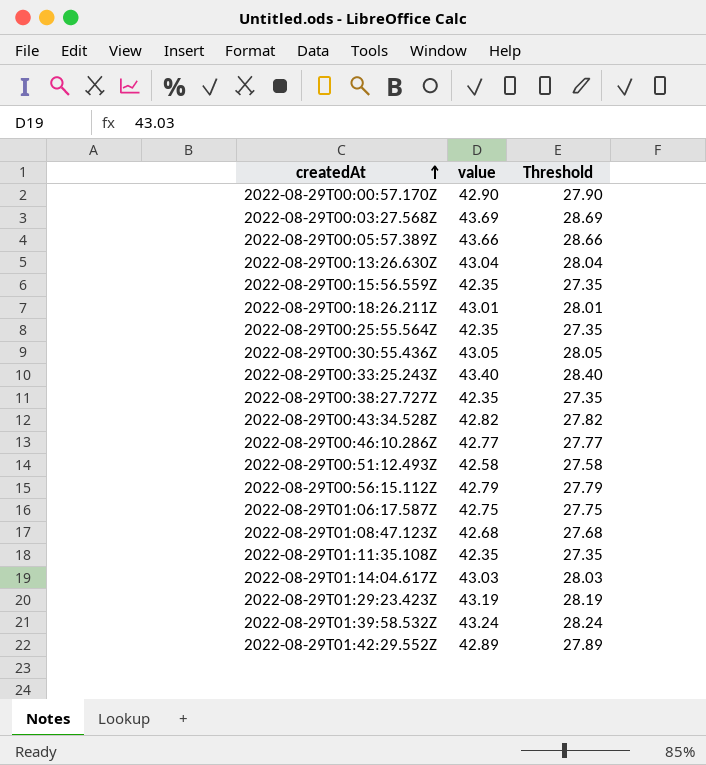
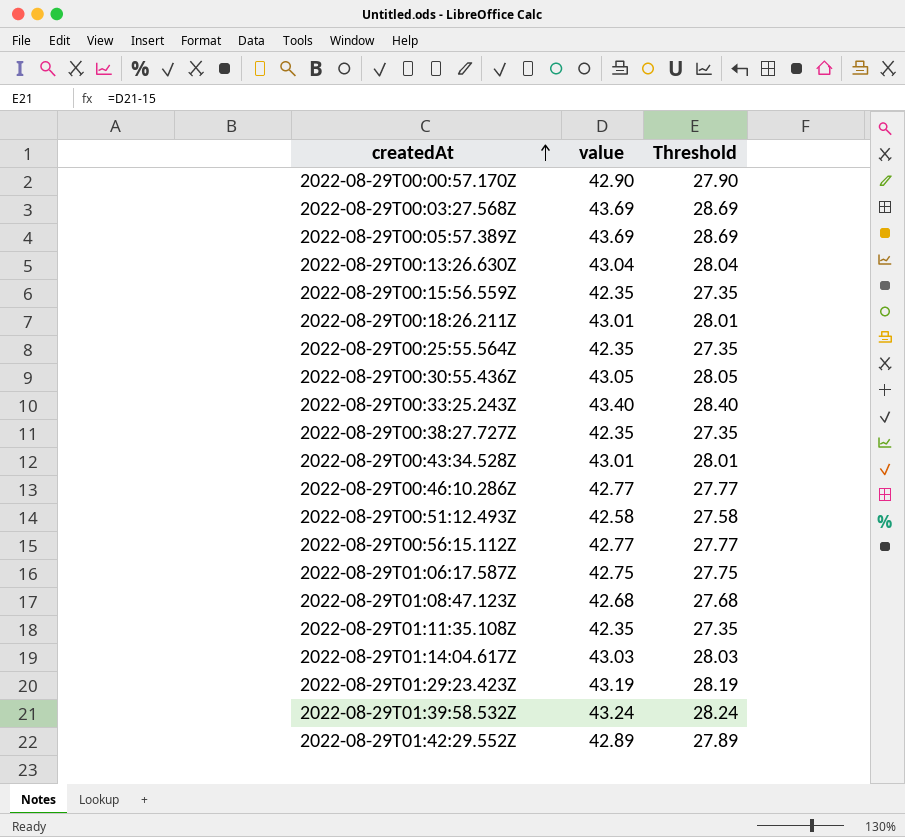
2022-08-29T00:05:57.389Z | value: 43.66 -> 43.69
2022-08-29T00:05:57.389Z | Threshold: 28.66 -> 28.69
2022-08-29T00:43:34.528Z | value: 42.82 -> 43.01
2022-08-29T00:43:34.528Z | Threshold: 27.82 -> 28.01
2022-08-29T00:56:15.112Z | value: 42.79 -> 42.77
2022-08-29T00:56:15.112Z | Threshold: 27.79 -> 27.77

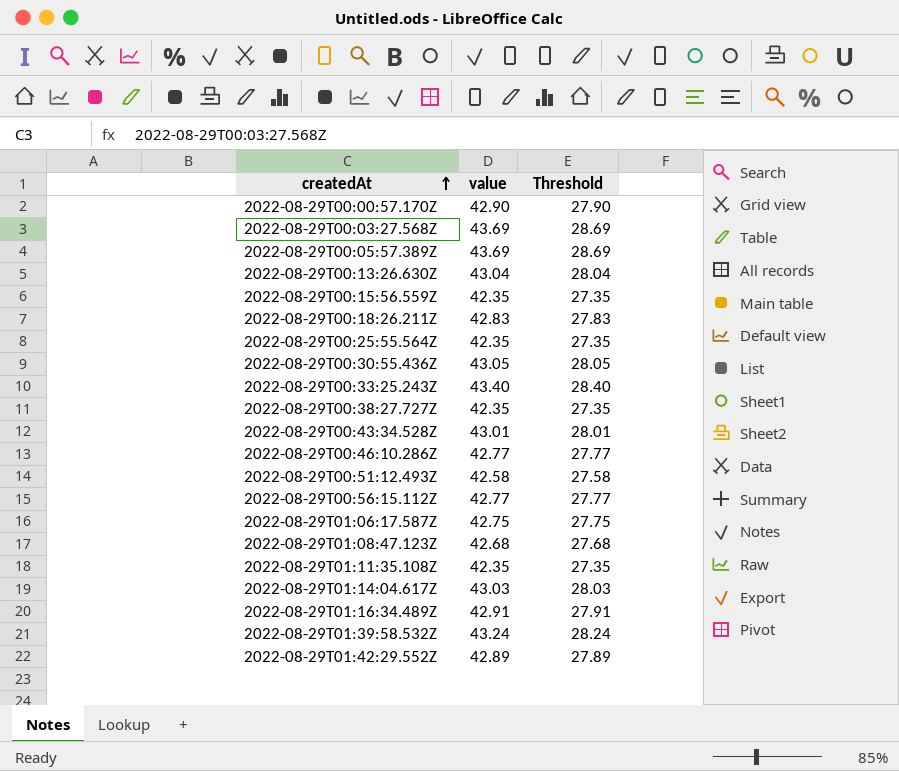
row 2022-08-29T01:29:23.423Z: 43.19 | 28.19 -> none
2022-08-29T00:18:26.211Z | value: 43.01 -> 42.83
2022-08-29T00:18:26.211Z | Threshold: 28.01 -> 27.83
row 2022-08-29T01:16:34.489Z: none -> 42.91 | 27.91

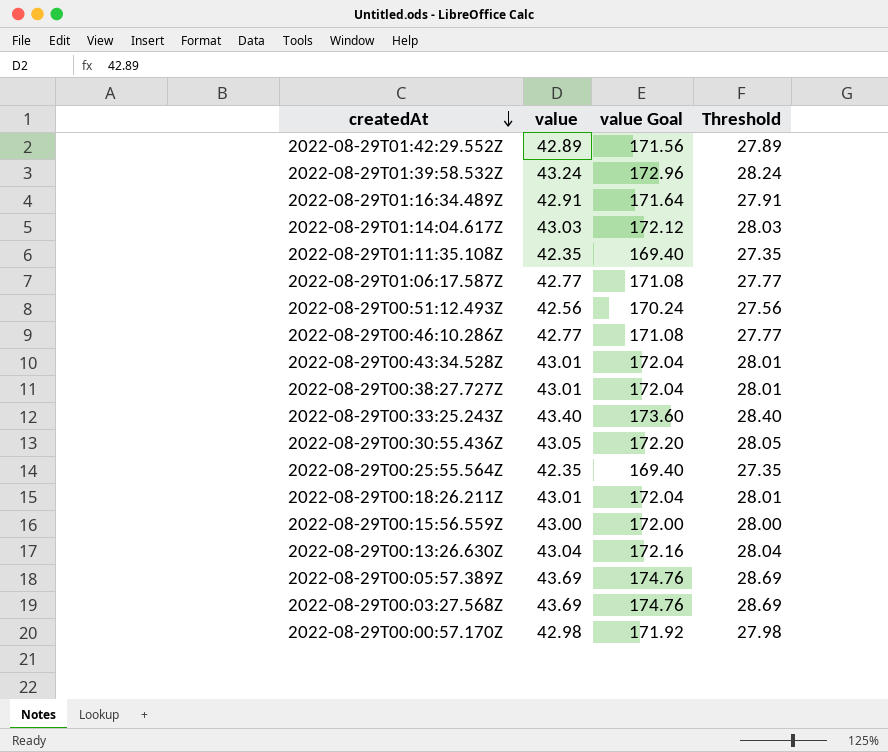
row order: createdAt ascending -> createdAt descending
column value Goal | formula: none -> [value] * 4
row 2022-08-29T00:56:15.112Z: 42.77 | 27.77 -> none
row 2022-08-29T01:08:47.123Z: 42.68 | 27.68 -> none
2022-08-29T01:06:17.587Z | value: 42.75 -> 42.77
2022-08-29T01:06:17.587Z | Threshold: 27.75 -> 27.77
2022-08-29T00:51:12.493Z | value: 42.58 -> 42.56
2022-08-29T00:51:12.493Z | Threshold: 27.58 -> 27.56
2022-08-29T00:38:27.727Z | value: 42.35 -> 43.01
2022-08-29T00:38:27.727Z | Threshold: 27.35 -> 28.01
2022-08-29T00:18:26.211Z | value: 42.83 -> 43.01
2022-08-29T00:18:26.211Z | Threshold: 27.83 -> 28.01
2022-08-29T00:15:56.559Z | value: 42.35 -> 43.00
2022-08-29T00:15:56.559Z | Threshold: 27.35 -> 28.00
2022-08-29T00:00:57.170Z | value: 42.90 -> 42.98
2022-08-29T00:00:57.170Z | Threshold: 27.90 -> 27.98

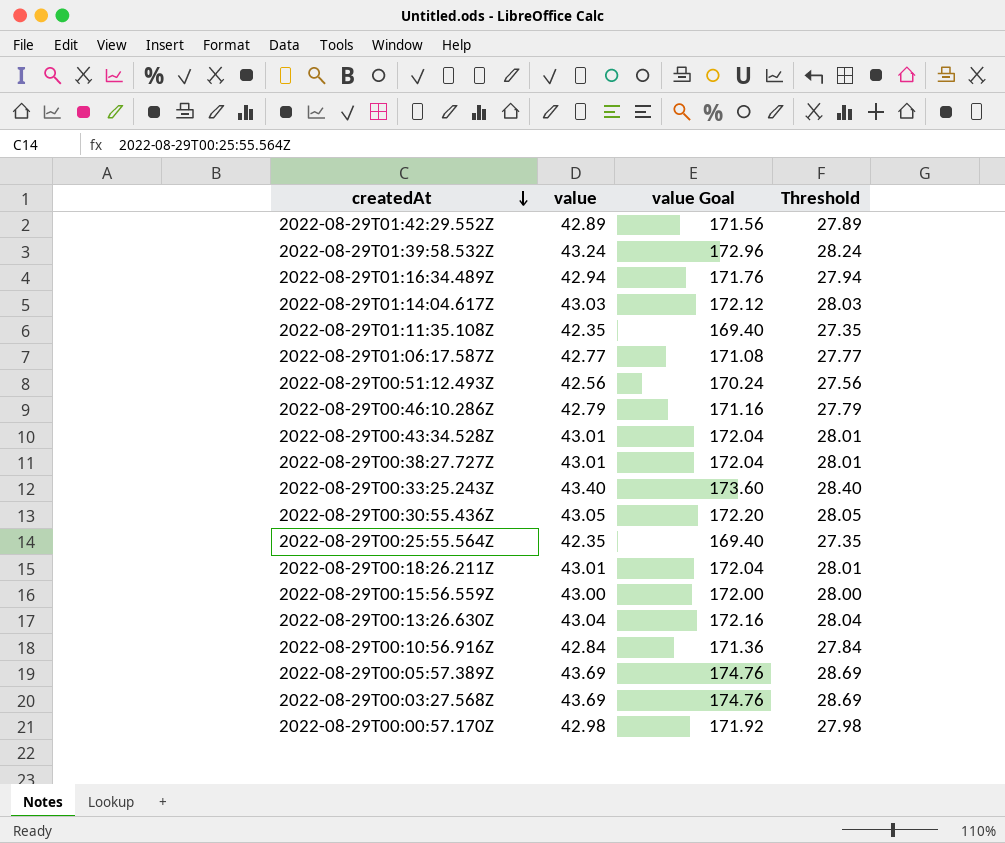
2022-08-29T01:16:34.489Z | value: 42.91 -> 42.94
2022-08-29T01:16:34.489Z | value Goal: 171.64 -> 171.76
2022-08-29T01:16:34.489Z | Threshold: 27.91 -> 27.94
2022-08-29T00:46:10.286Z | value: 42.77 -> 42.79
2022-08-29T00:46:10.286Z | value Goal: 171.08 -> 171.16
2022-08-29T00:46:10.286Z | Threshold: 27.77 -> 27.79
row 2022-08-29T00:10:56.916Z: none -> 42.84 | 171.36 | 27.84

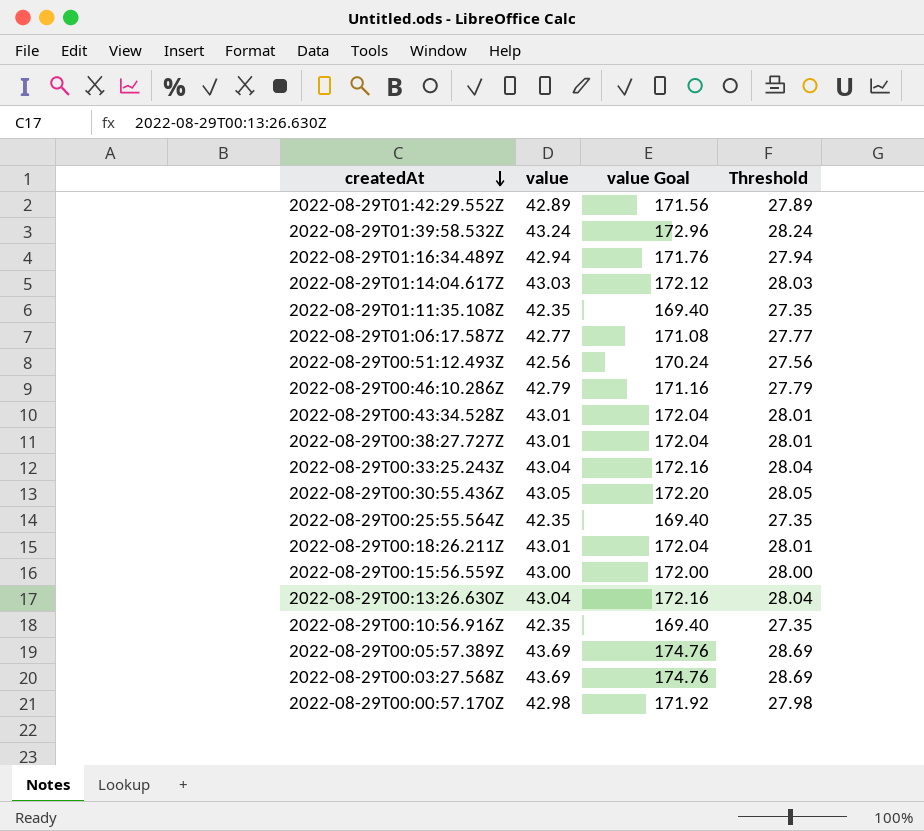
2022-08-29T00:33:25.243Z | value: 43.40 -> 43.04
2022-08-29T00:33:25.243Z | value Goal: 173.60 -> 172.16
2022-08-29T00:33:25.243Z | Threshold: 28.40 -> 28.04
2022-08-29T00:10:56.916Z | value: 42.84 -> 42.35
2022-08-29T00:10:56.916Z | value Goal: 171.36 -> 169.40
2022-08-29T00:10:56.916Z | Threshold: 27.84 -> 27.35

